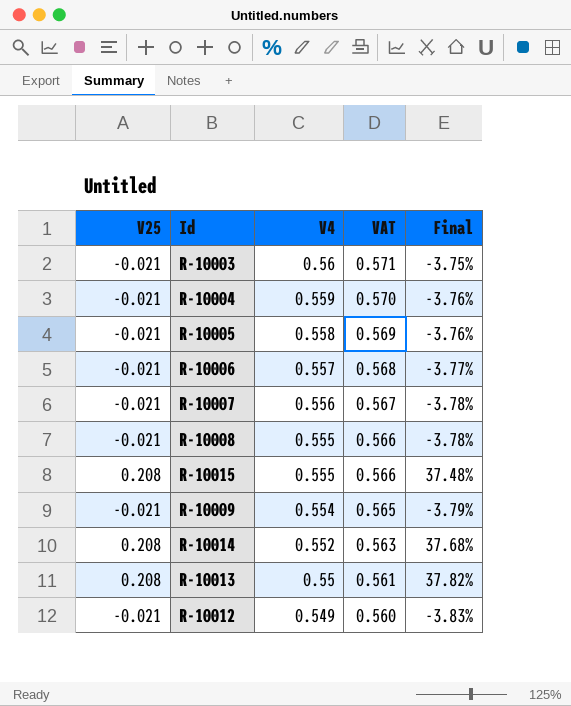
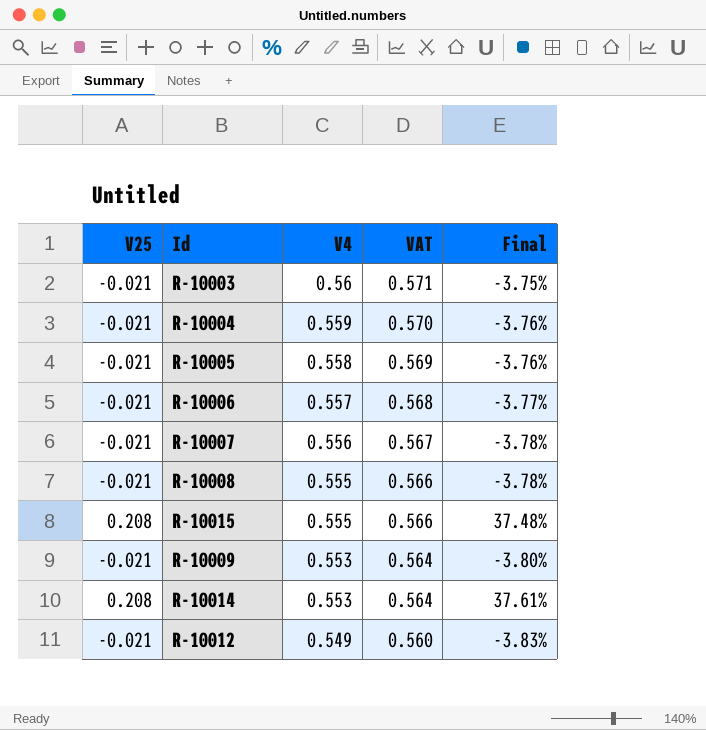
row R-10013: 0.208 | 0.55 | 0.561 | 37.82% -> none
R-10009 | V4: 0.554 -> 0.553
R-10009 | VAT: 0.565 -> 0.564
R-10009 | Final: -3.79% -> -3.80%
R-10014 | V4: 0.552 -> 0.553
R-10014 | VAT: 0.563 -> 0.564
R-10014 | Final: 37.68% -> 37.61%

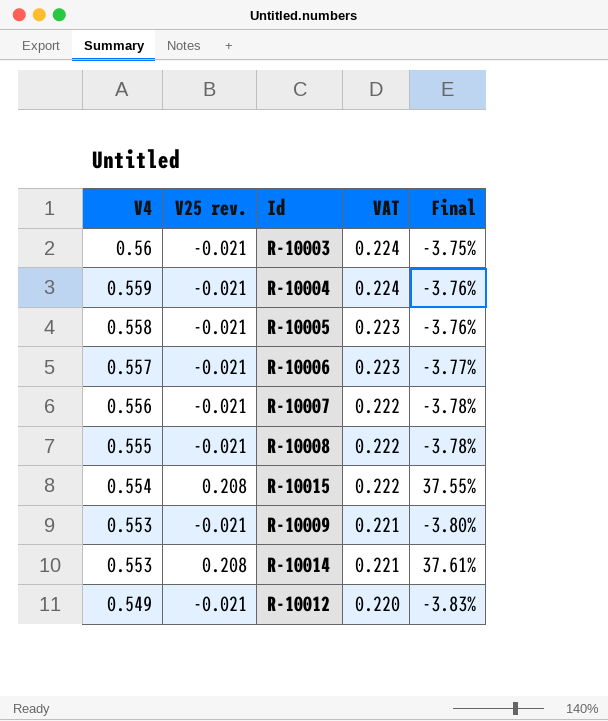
column V4 | position: 3 -> 1
column name: V25 -> V25 rev.
column VAT | formula: [V4] * 1.02 -> [V4] * 0.4
R-10015 | V4: 0.555 -> 0.554
R-10015 | Final: 37.48% -> 37.55%

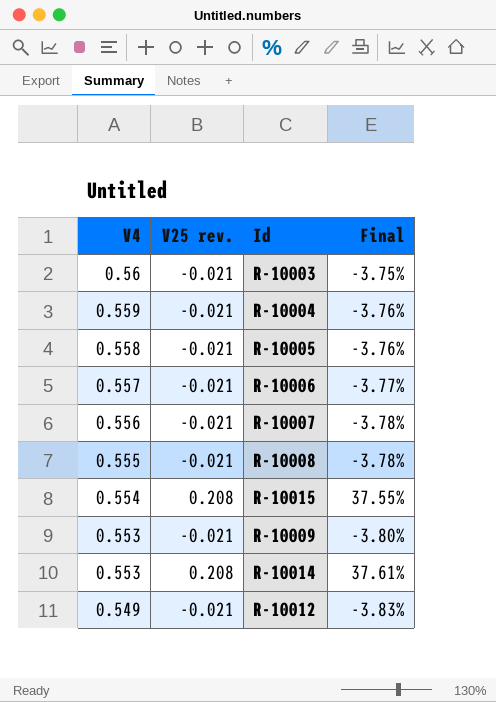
column VAT | formula: [V4] * 0.4 -> none

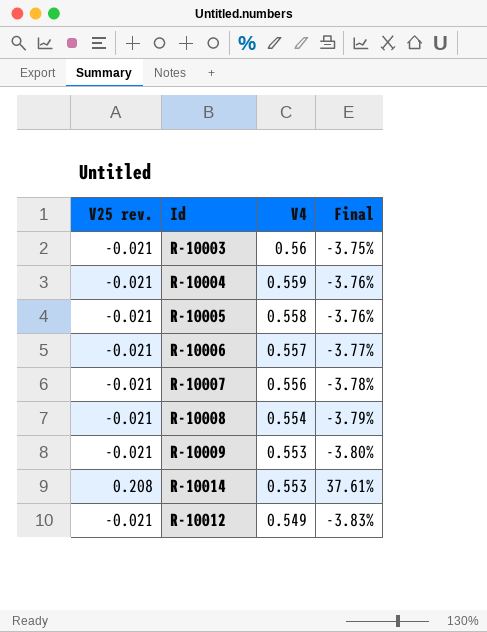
column V4 | position: 1 -> 3
row R-10015: 0.554 | 0.208 | 37.55% -> none
R-10008 | V4: 0.555 -> 0.554
R-10008 | Final: -3.78% -> -3.79%

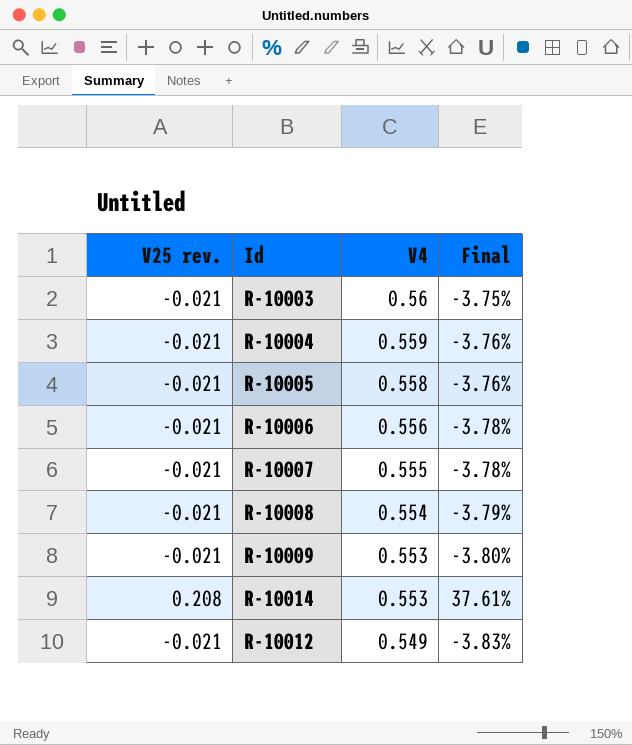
R-10006 | V4: 0.557 -> 0.556
R-10006 | Final: -3.77% -> -3.78%
R-10007 | V4: 0.556 -> 0.555

